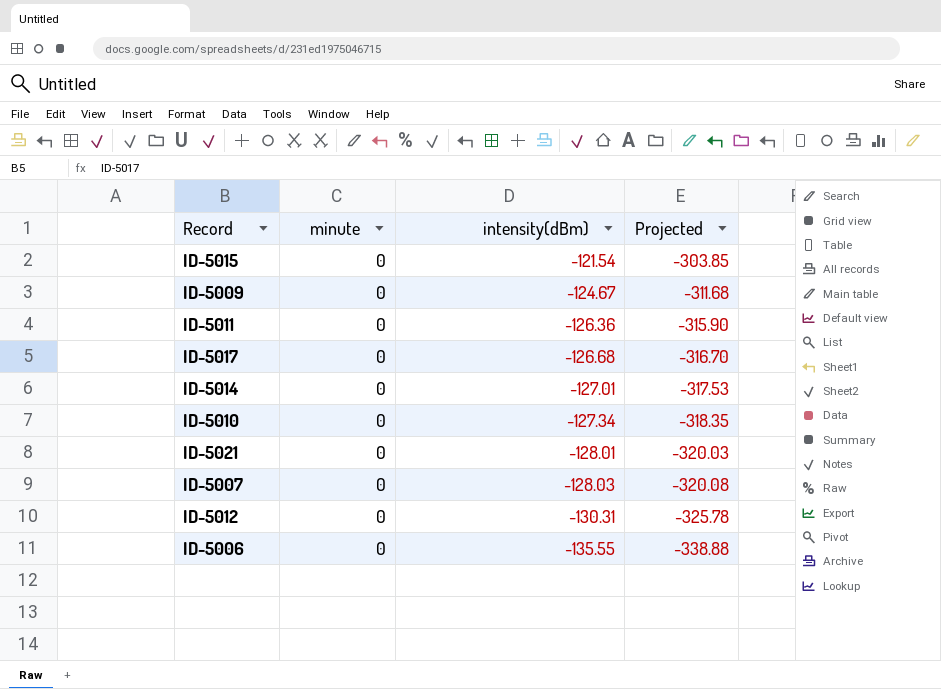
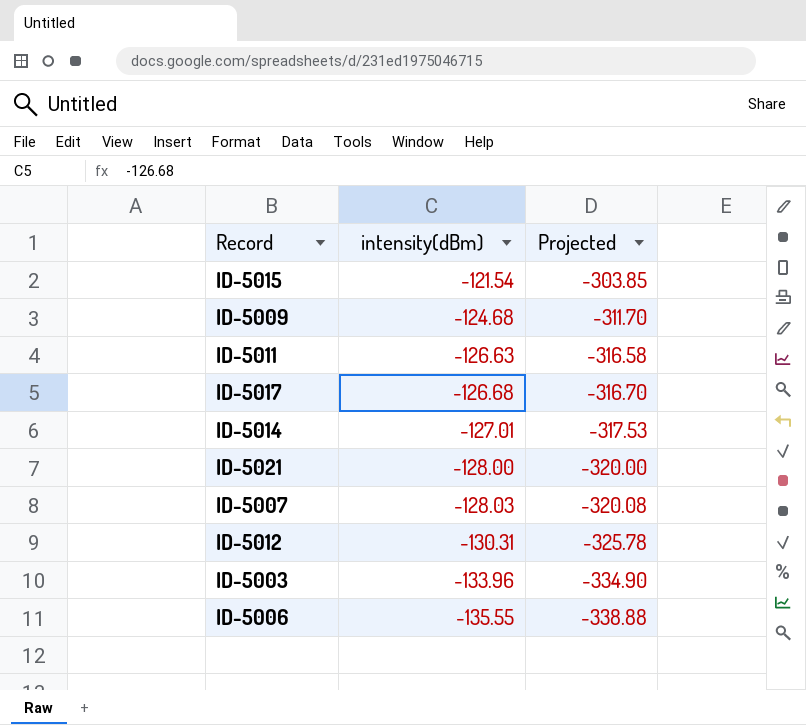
column minute | position: 2 -> none
row ID-5010: 0 | -127.34 | -318.35 -> none
ID-5009 | intensity(dBm): -124.67 -> -124.68
ID-5009 | Projected: -311.68 -> -311.70
ID-5011 | intensity(dBm): -126.36 -> -126.63
ID-5011 | Projected: -315.90 -> -316.58
ID-5021 | intensity(dBm): -128.01 -> -128.00
ID-5021 | Projected: -320.03 -> -320.00
row ID-5003: none -> -133.96 | -334.90

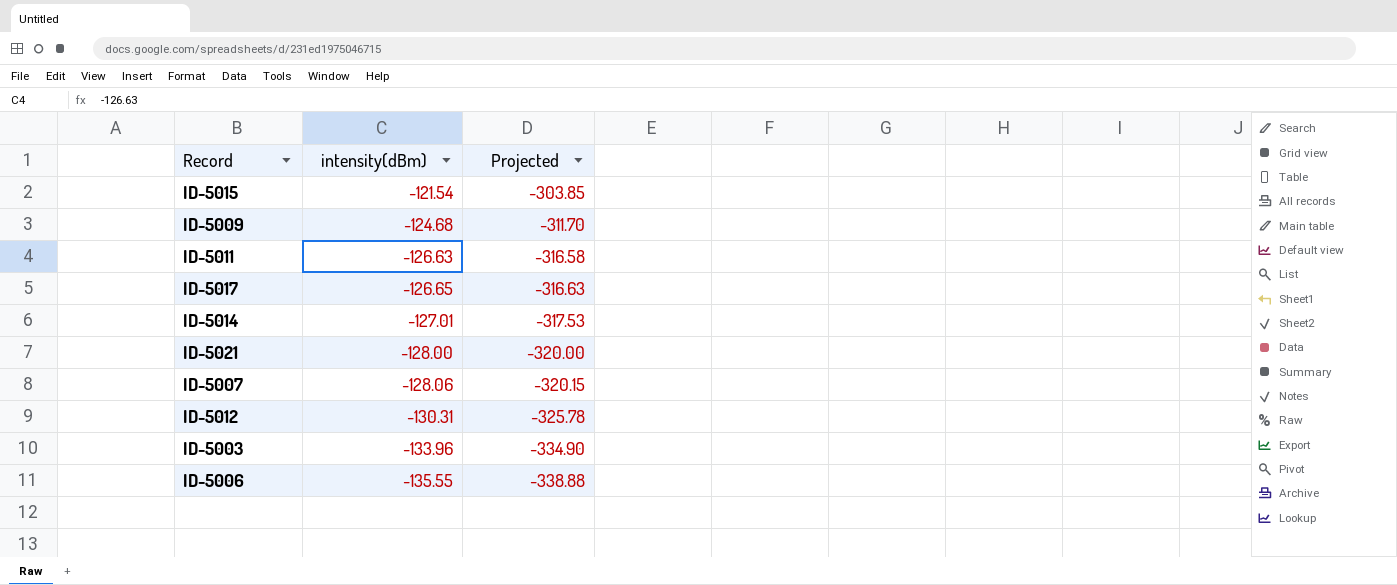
ID-5017 | intensity(dBm): -126.68 -> -126.65
ID-5017 | Projected: -316.70 -> -316.63
ID-5007 | intensity(dBm): -128.03 -> -128.06
ID-5007 | Projected: -320.08 -> -320.15

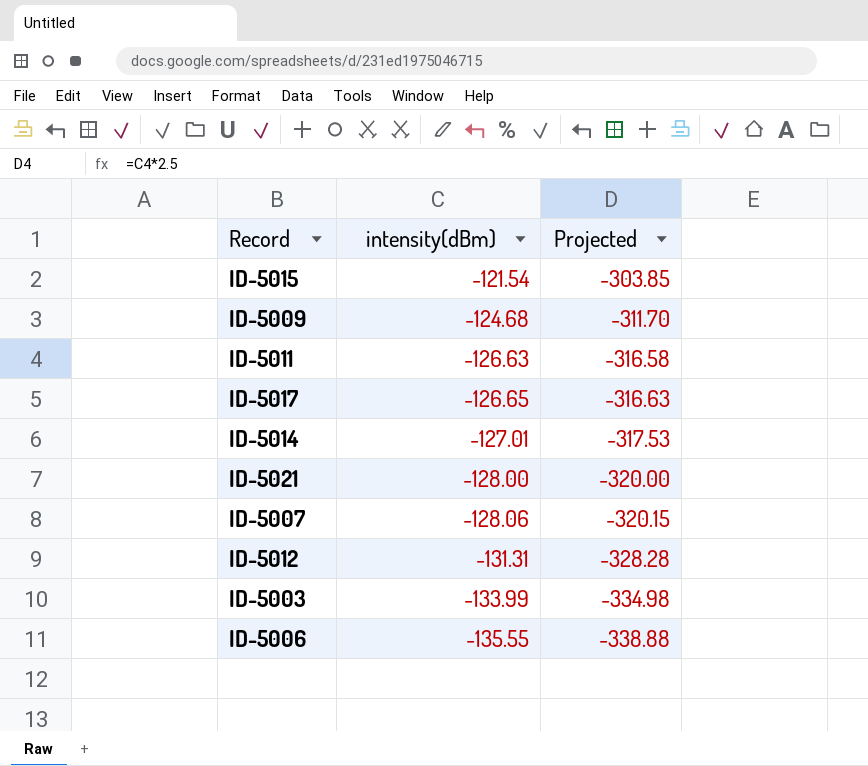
ID-5012 | intensity(dBm): -130.31 -> -131.31
ID-5012 | Projected: -325.78 -> -328.28
ID-5003 | intensity(dBm): -133.96 -> -133.99
ID-5003 | Projected: -334.90 -> -334.98

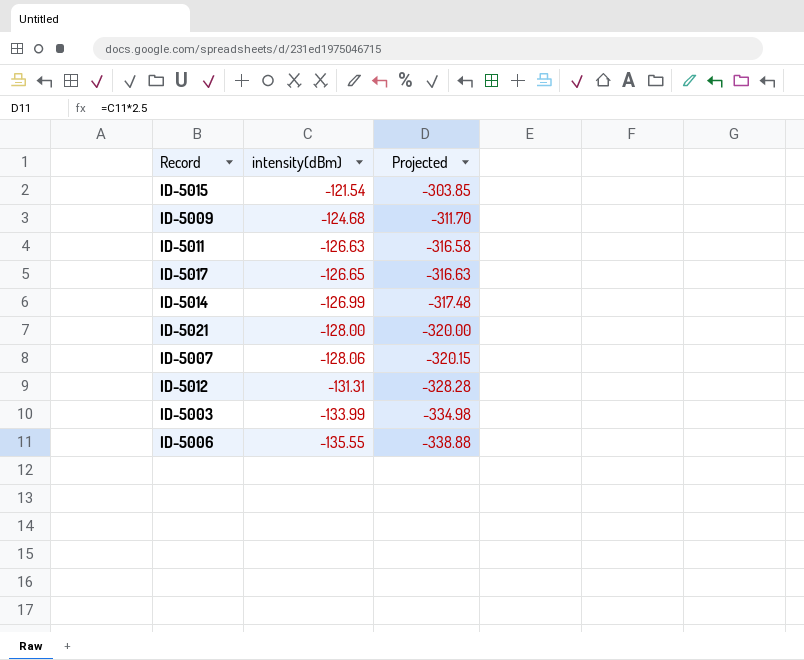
ID-5014 | intensity(dBm): -127.01 -> -126.99
ID-5014 | Projected: -317.53 -> -317.48

